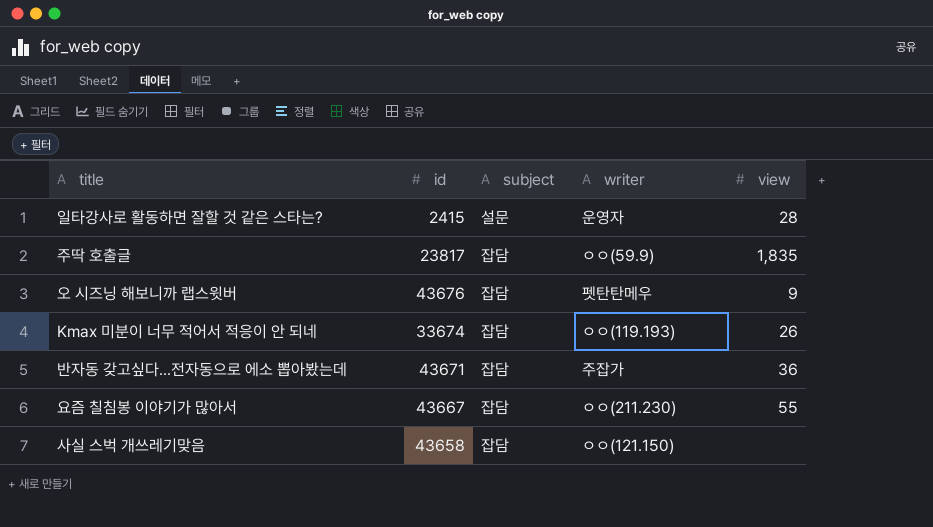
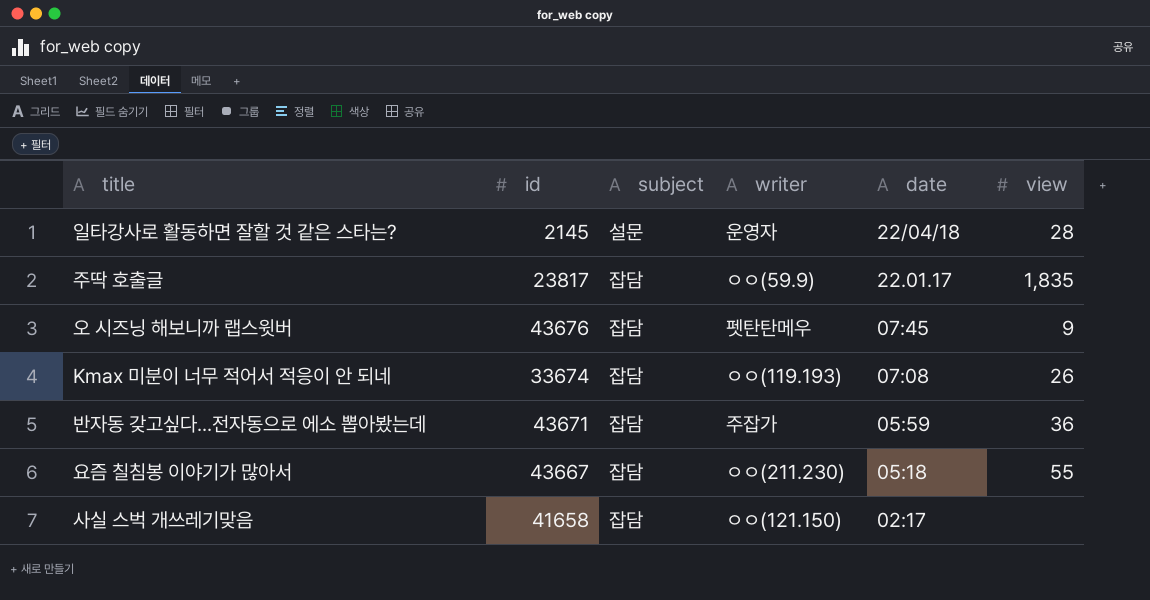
column date | position: none -> 5
일타강사로 활동하면 잘할 것 같은 스타는? | id: 2415 -> 2145
사실 스벅 개쓰레기맞음 | id: 43658 -> 41658

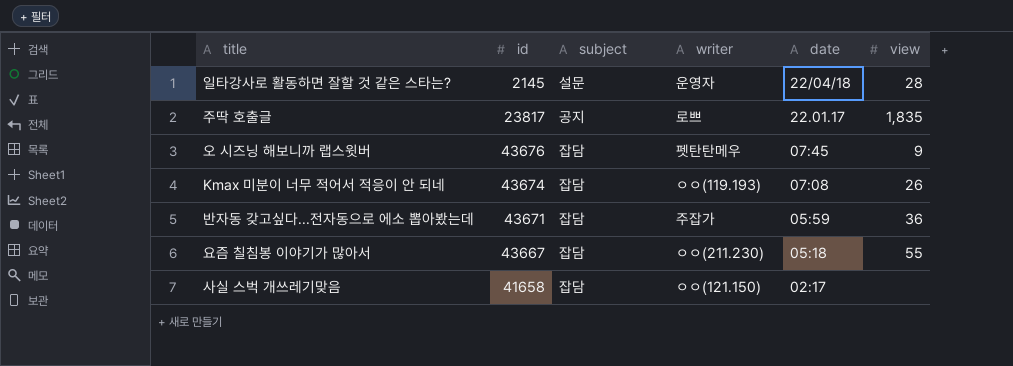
주딱 호출글 | subject: 잡담 -> 공지
주딱 호출글 | writer: ㅇㅇ(59.9) -> 로쁘
Kmax 미분이 너무 적어서 적응이 안 되네 | id: 33674 -> 43674

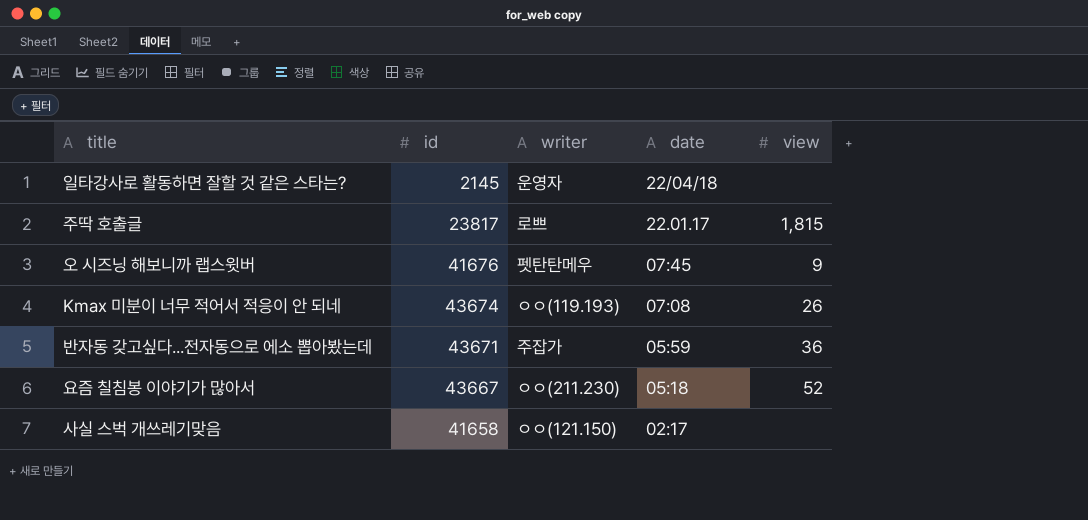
column subject | position: 3 -> none
일타강사로 활동하면 잘할 것 같은 스타는? | view: 28 -> none
주딱 호출글 | view: 1,835 -> 1,815
오 시즈닝 해보니까 랩스윗버 | id: 43676 -> 41676
요즘 칠침봉 이야기가 많아서 | view: 55 -> 52

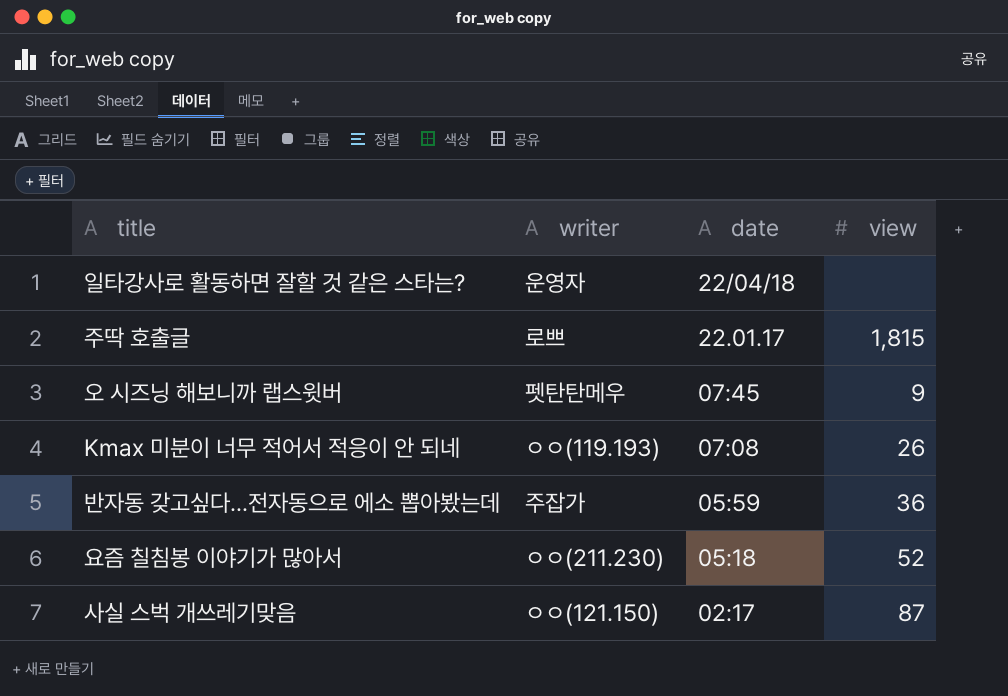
column id | position: 2 -> none
사실 스벅 개쓰레기맞음 | view: none -> 87

